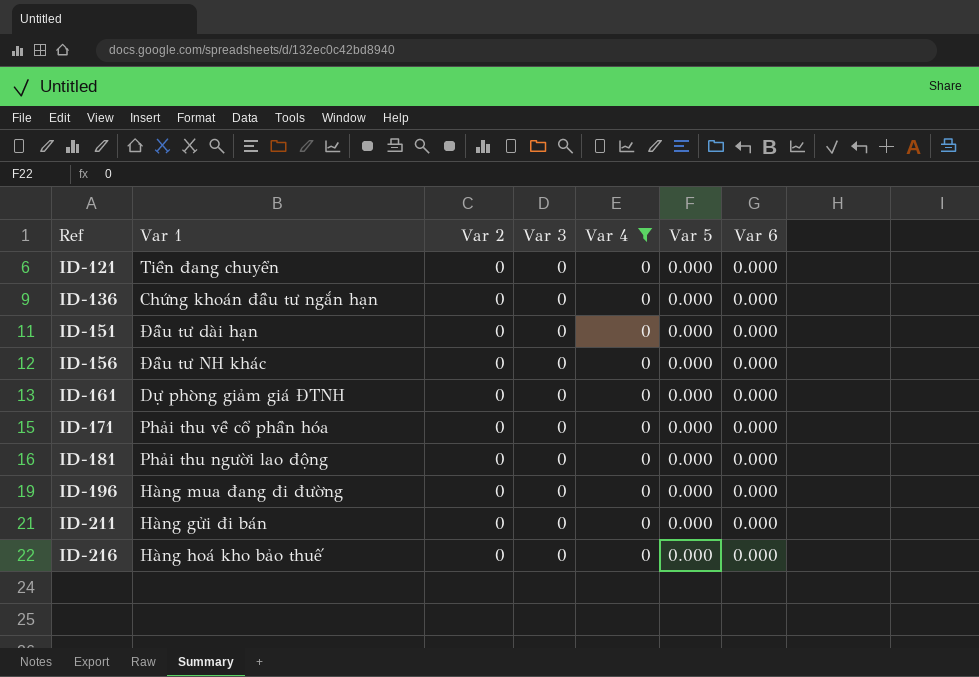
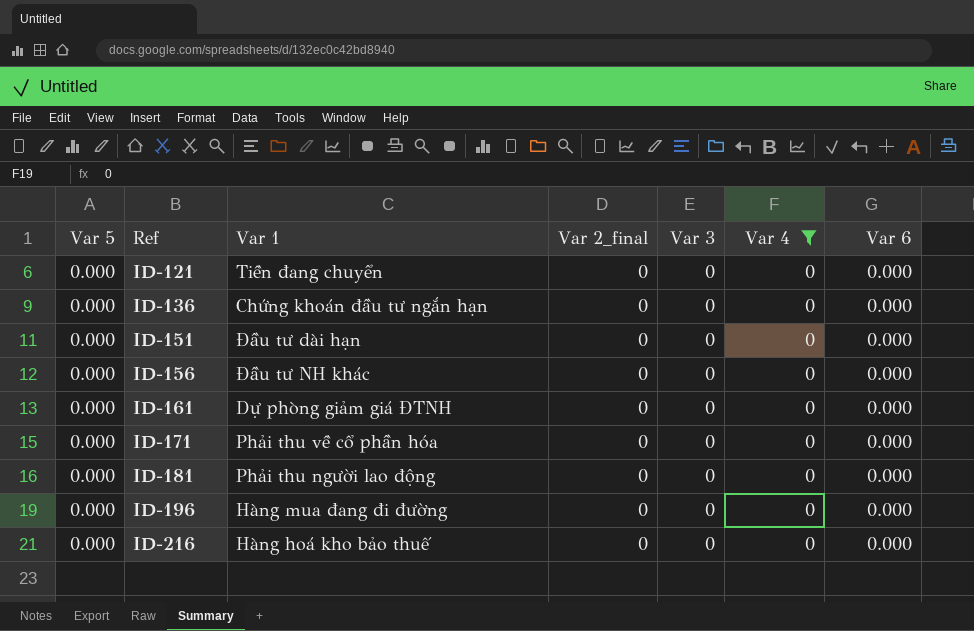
column Var 5 | position: 6 -> 1
column name: Var 2 -> Var 2_final
row ID-211: Hàng gửi đi bán | 0 | 0 | 0 | 0.000 | 0.000 -> none

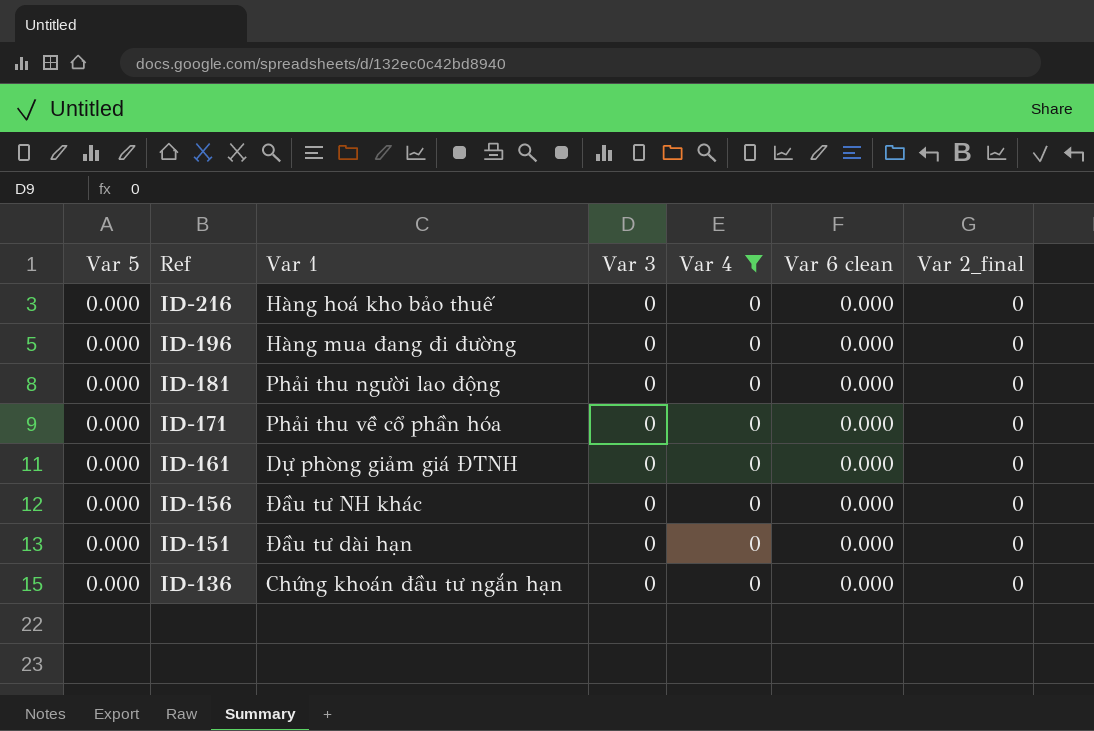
row order: Ref ascending -> Ref descending
column name: Var 6 -> Var 6 clean
column Var 2_final | position: 4 -> 7
row ID-121: 0.000 | Tiền đang chuyển | 0 | 0 | 0 | 0.000 -> none

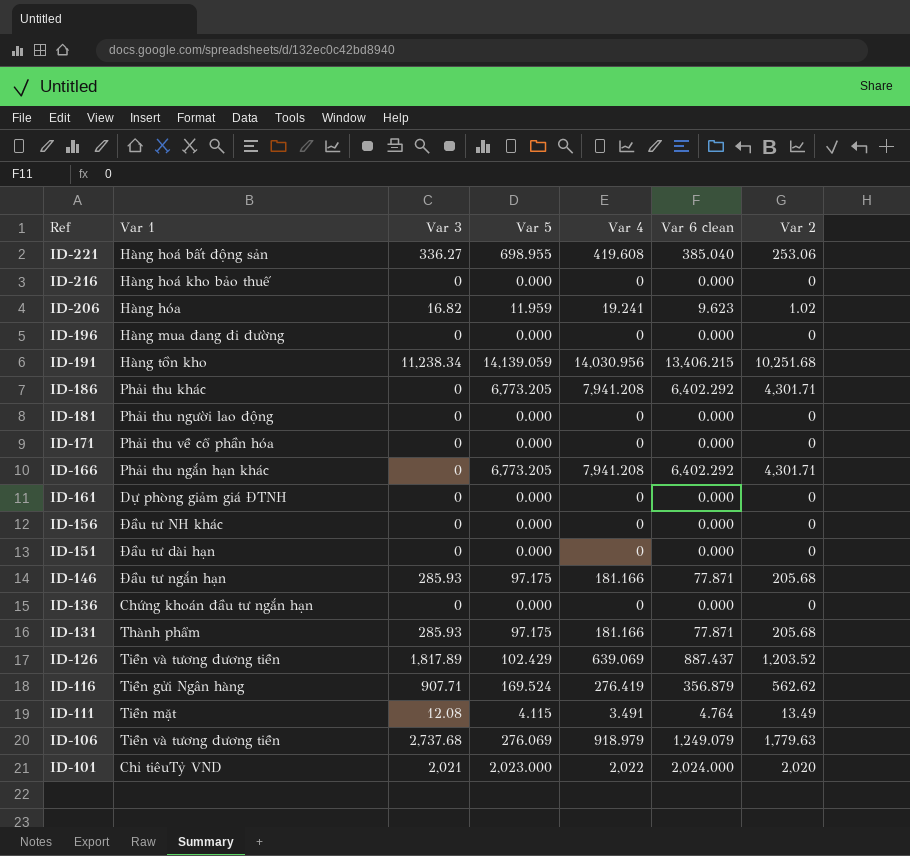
filter: Var 4 = 0 -> none
column Var 5 | position: 1 -> 4
column name: Var 2_final -> Var 2

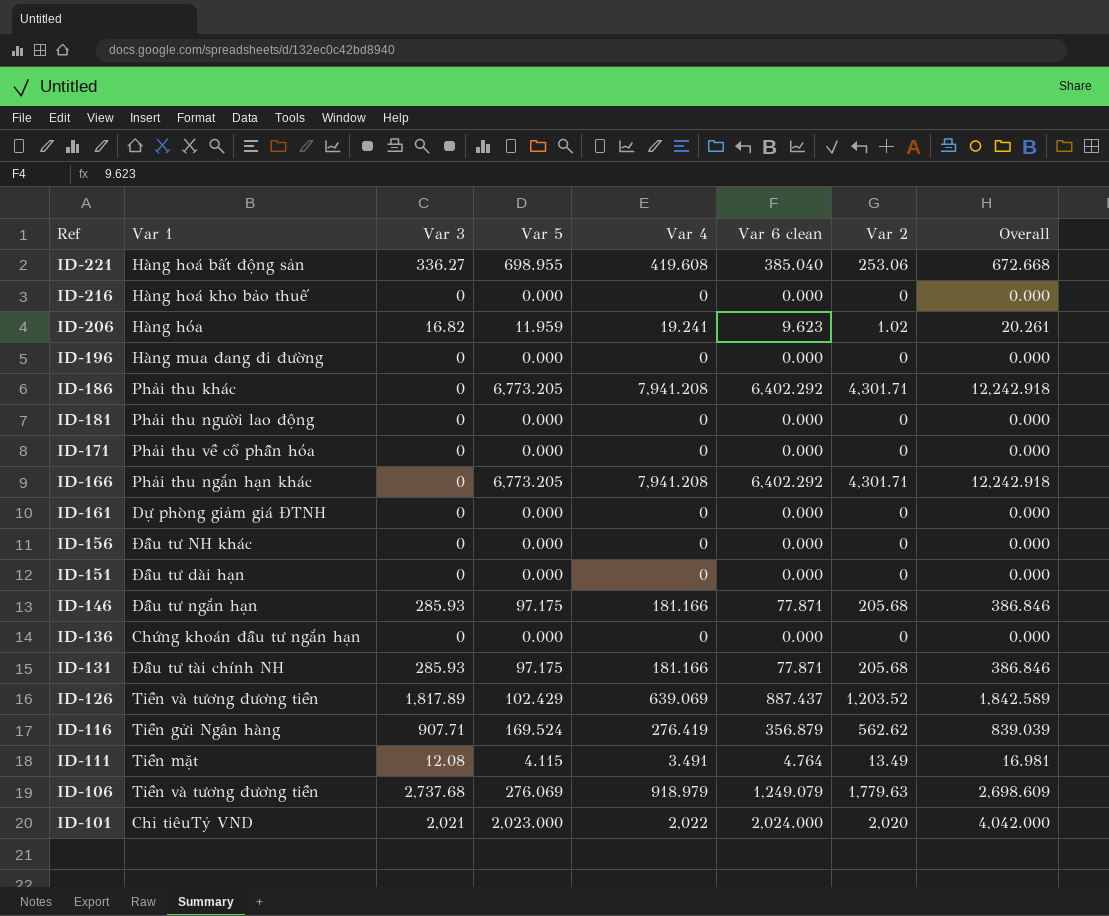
column Overall | formula: none -> [Var 4] + [Var 2]
row ID-191: Hàng tồn kho | 11,238.34 | 14,139.059 | 14,030.956 | 13,406.215 | 10,251.68 -> none
ID-131 | Var 1: Thành phẩm -> Đầu tư tài chính NH

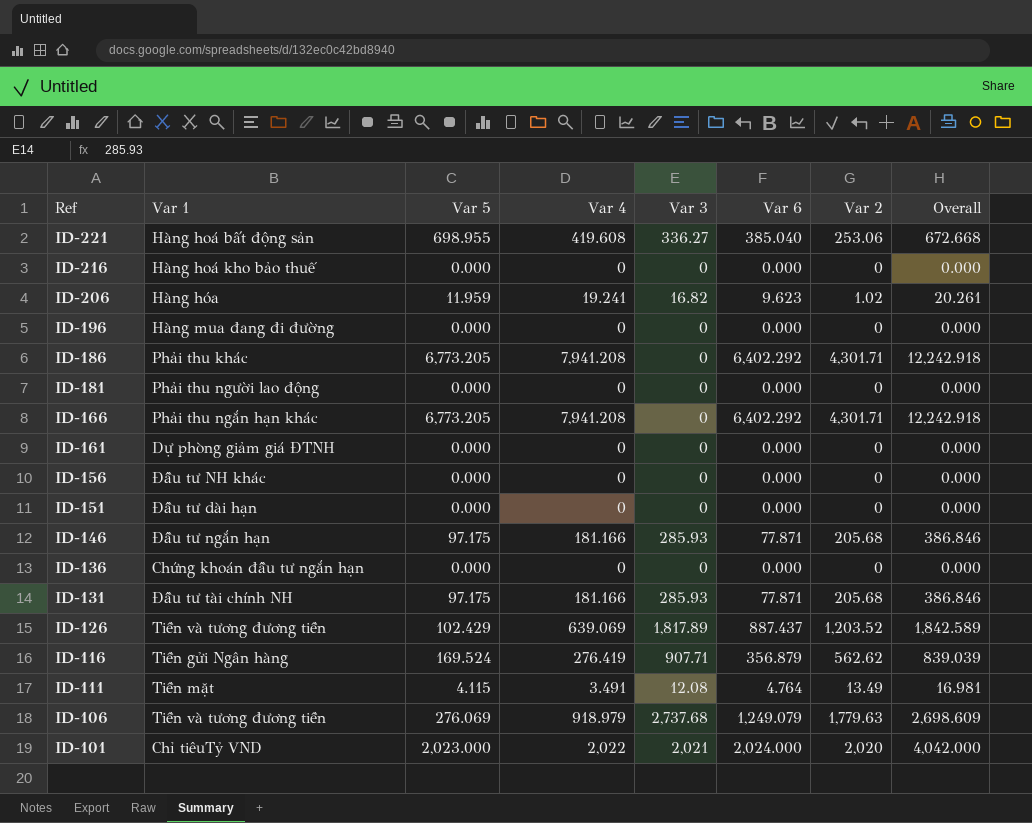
column Var 3 | position: 3 -> 5
column name: Var 6 clean -> Var 6
row ID-171: Phải thu về cổ phần hóa | 0 | 0.000 | 0 | 0.000 | 0 | 0.000 -> none

